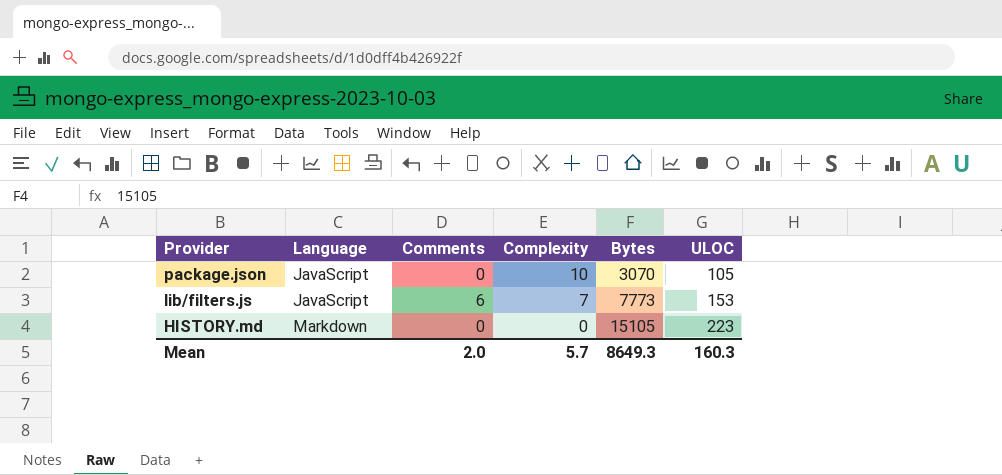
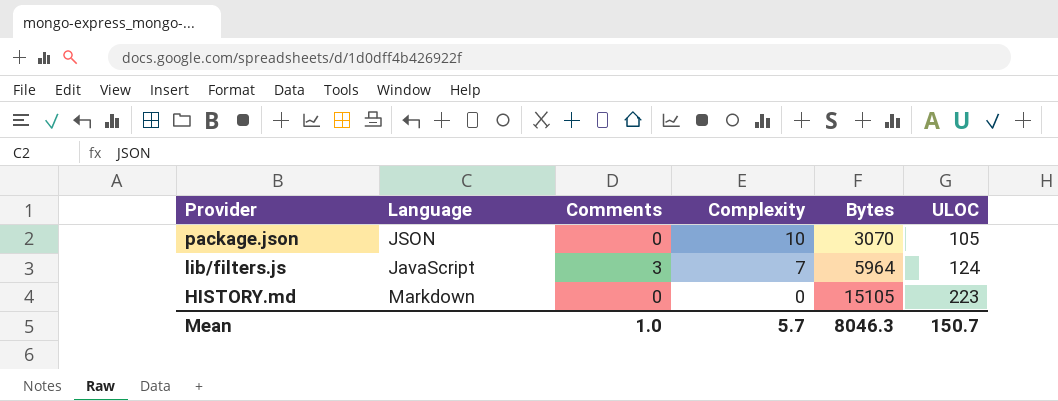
package.json | Language: JavaScript -> JSON
lib/filters.js | Comments: 6 -> 3
lib/filters.js | Bytes: 7773 -> 5964
lib/filters.js | ULOC: 153 -> 124
Mean | Comments: 2.0 -> 1.0
Mean | Bytes: 8649.3 -> 8046.3
Mean | ULOC: 160.3 -> 150.7

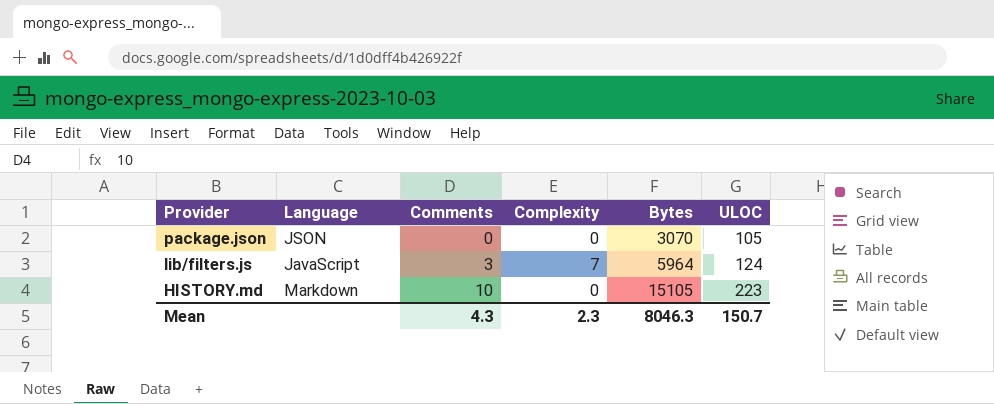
package.json | Complexity: 10 -> 0
HISTORY.md | Comments: 0 -> 10
Mean | Comments: 1.0 -> 4.3
Mean | Complexity: 5.7 -> 2.3

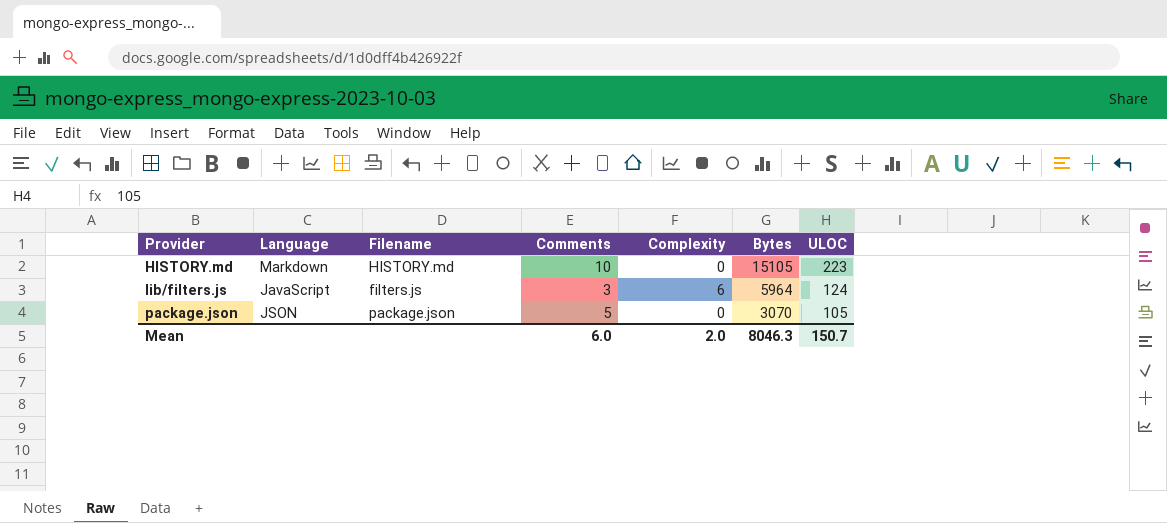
row order: Provider descending -> Provider ascending
column Filename | position: none -> 3
lib/filters.js | Complexity: 7 -> 6
package.json | Comments: 0 -> 5
Mean | Comments: 4.3 -> 6.0
Mean | Complexity: 2.3 -> 2.0

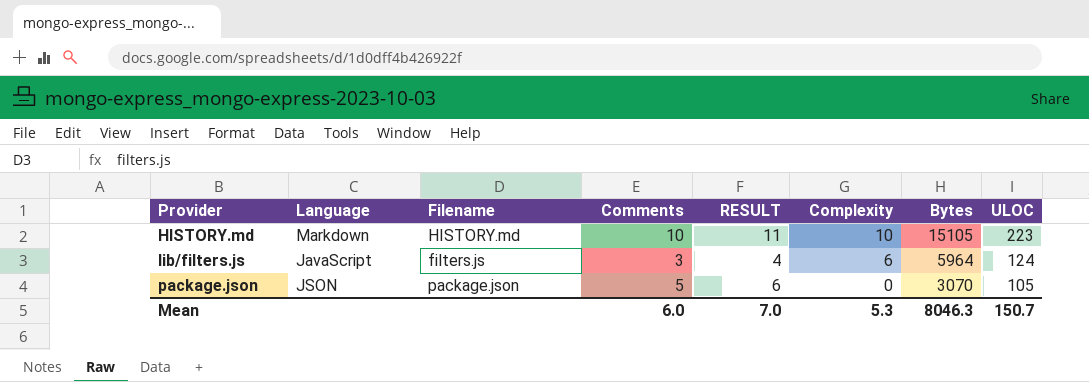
column RESULT | formula: none -> [Comments] + 1
HISTORY.md | Complexity: 0 -> 10
Mean | Complexity: 2.0 -> 5.3

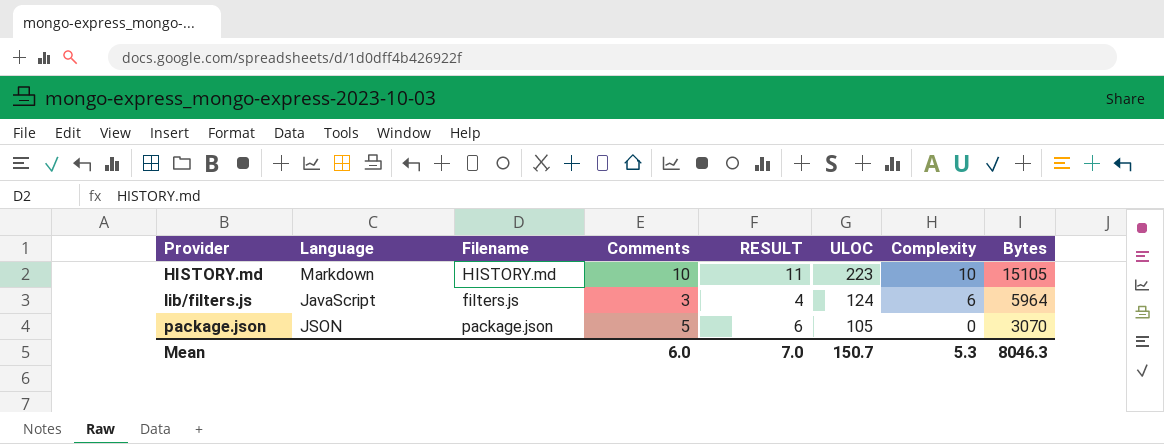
column ULOC | position: 8 -> 6

